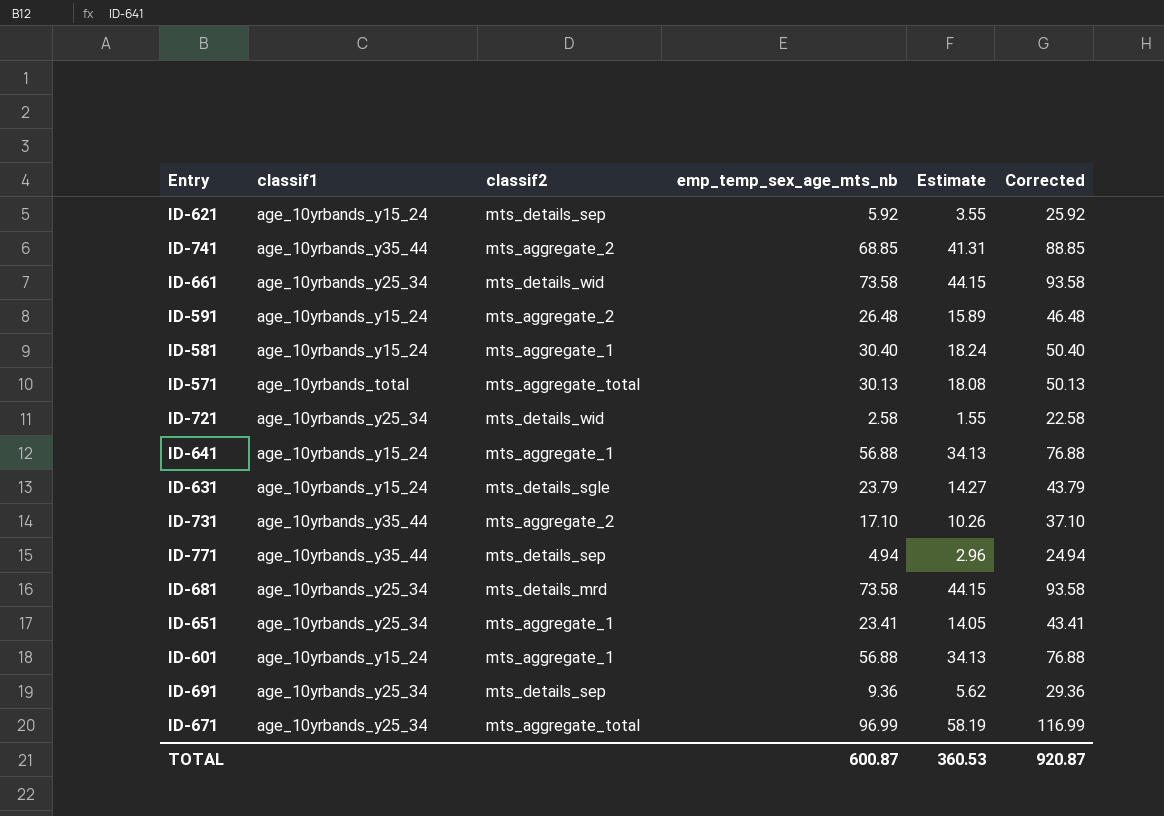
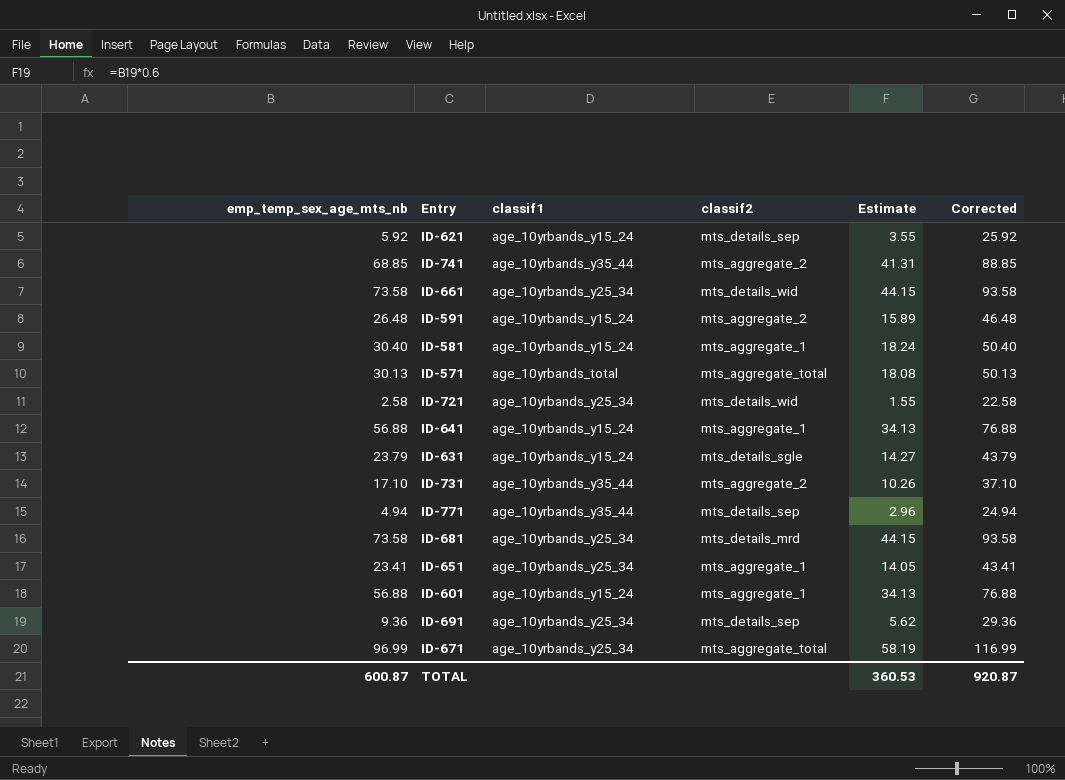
column emp_temp_sex_age_mts_nb | position: 4 -> 1

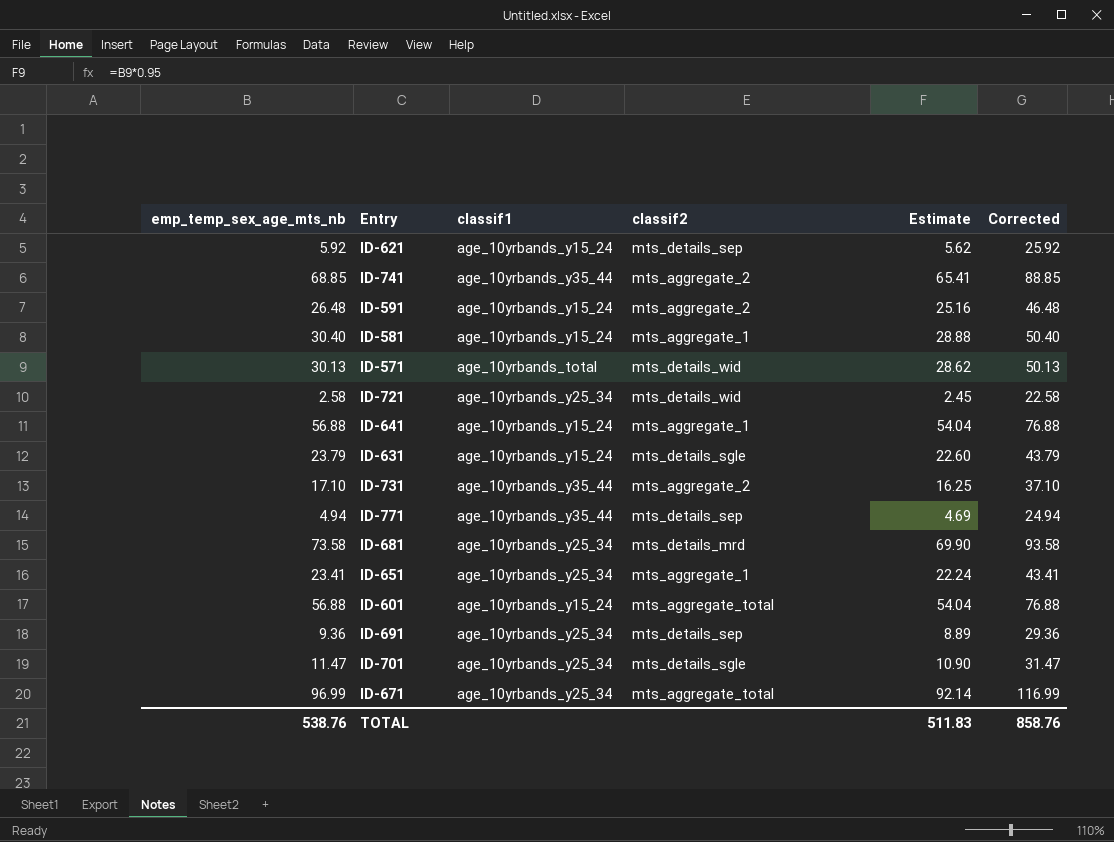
column Estimate | formula: [emp_temp_sex_age_mts_nb] * 0.6 -> [emp_temp_sex_age_mts_nb] * 0.95
row ID-661: 73.58 | age_10yrbands_y25_34 | mts_details_wid | 44.15 | 93.58 -> none
ID-571 | classif2: mts_aggregate_total -> mts_details_wid
ID-601 | classif2: mts_aggregate_1 -> mts_aggregate_total
row ID-701: none -> 11.47 | age_10yrbands_y25_34 | mts_details_sgle | 10.90 | 31.47
TOTAL | emp_temp_sex_age_mts_nb: 600.87 -> 538.76
TOTAL | Estimate: 360.53 -> 511.83
TOTAL | Corrected: 920.87 -> 858.76

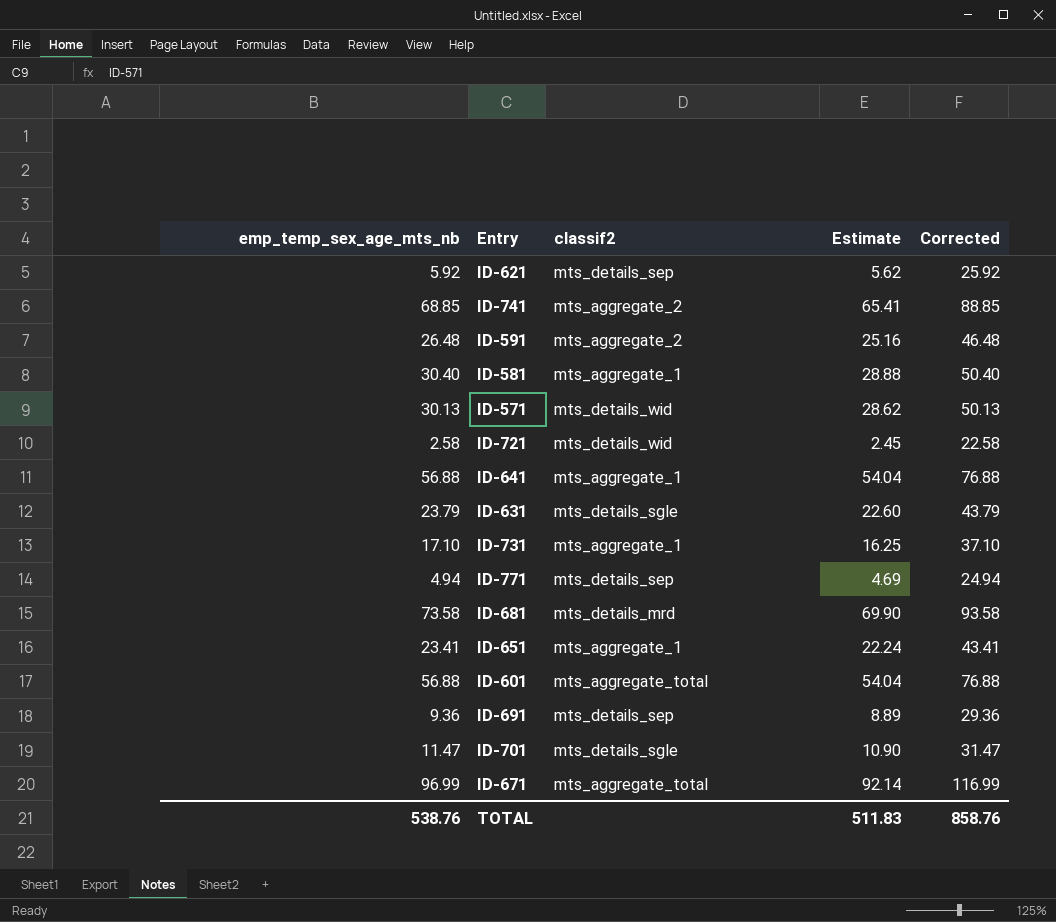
column classif1 | position: 3 -> none
ID-731 | classif2: mts_aggregate_2 -> mts_aggregate_1

